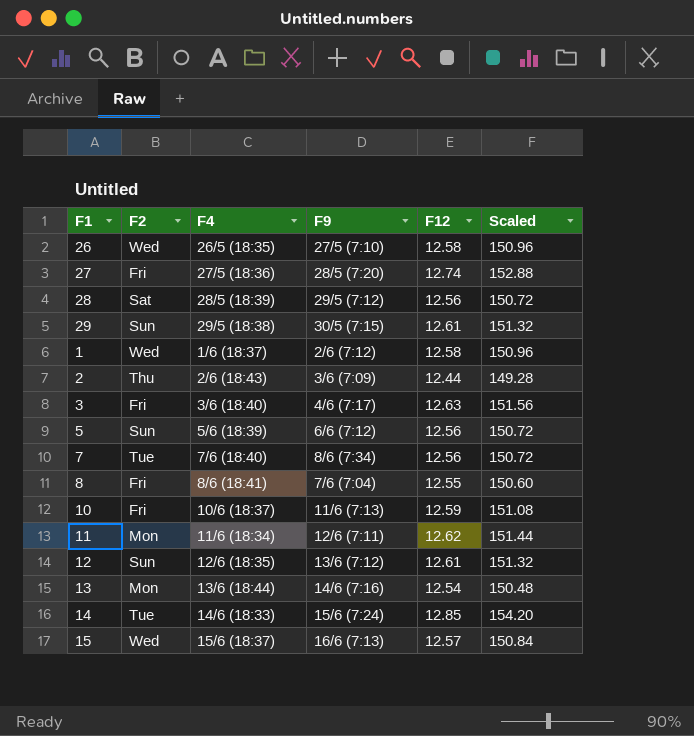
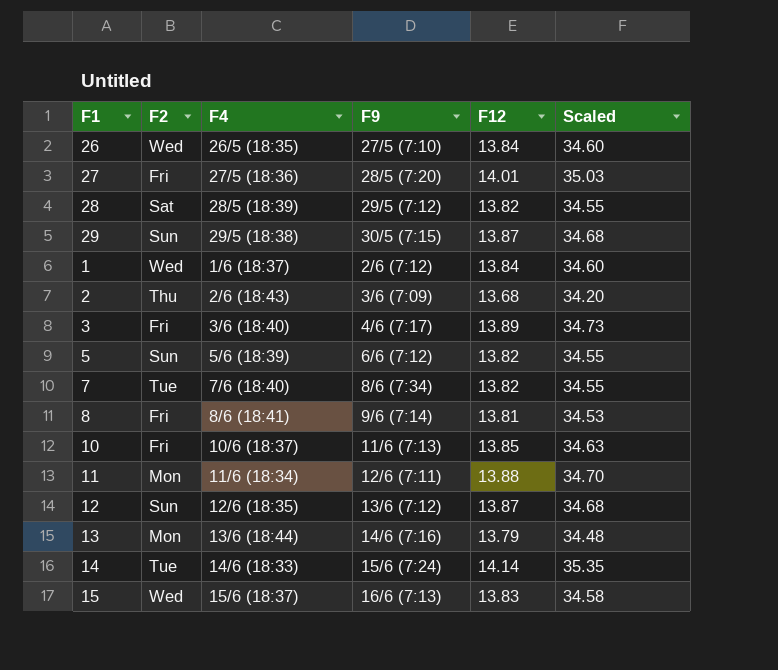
column Scaled | formula: [F12] * 12 -> [F12] * 2.5
26 | F12: 12.58 -> 13.84
27 | F12: 12.74 -> 14.01
28 | F12: 12.56 -> 13.82
29 | F12: 12.61 -> 13.87
1 | F12: 12.58 -> 13.84
2 | F12: 12.44 -> 13.68
3 | F12: 12.63 -> 13.89
5 | F12: 12.56 -> 13.82
7 | F12: 12.56 -> 13.82
8 | F9: 7/6 (7:04) -> 9/6 (7:14)
8 | F12: 12.55 -> 13.81
10 | F12: 12.59 -> 13.85
11 | F12: 12.62 -> 13.88
12 | F12: 12.61 -> 13.87
13 | F12: 12.54 -> 13.79
14 | F12: 12.85 -> 14.14
15 | F12: 12.57 -> 13.83

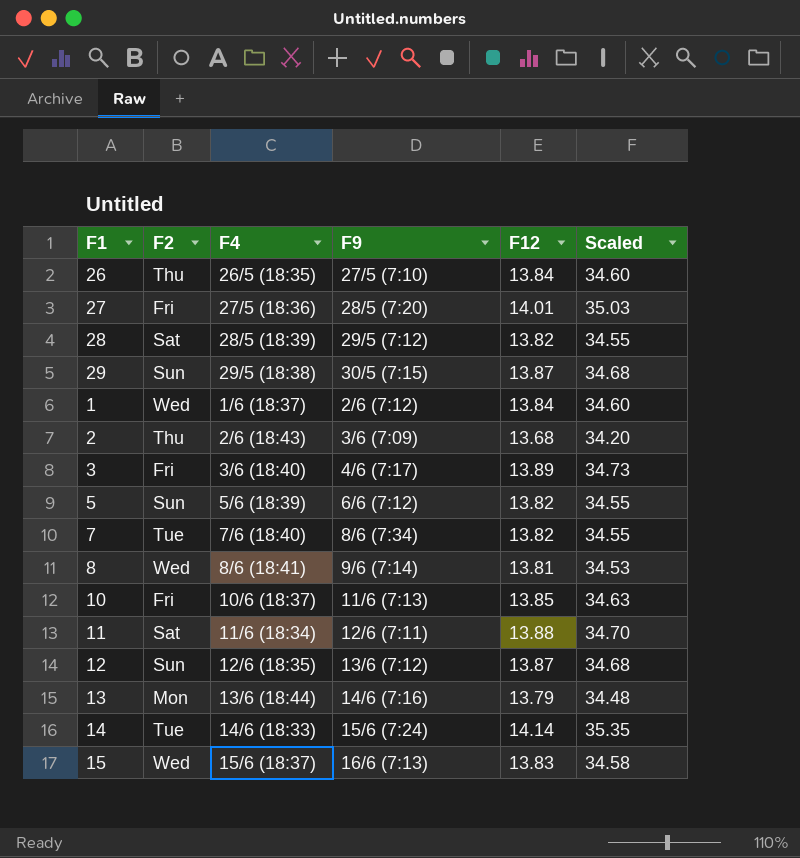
26 | F2: Wed -> Thu
8 | F2: Fri -> Wed
11 | F2: Mon -> Sat

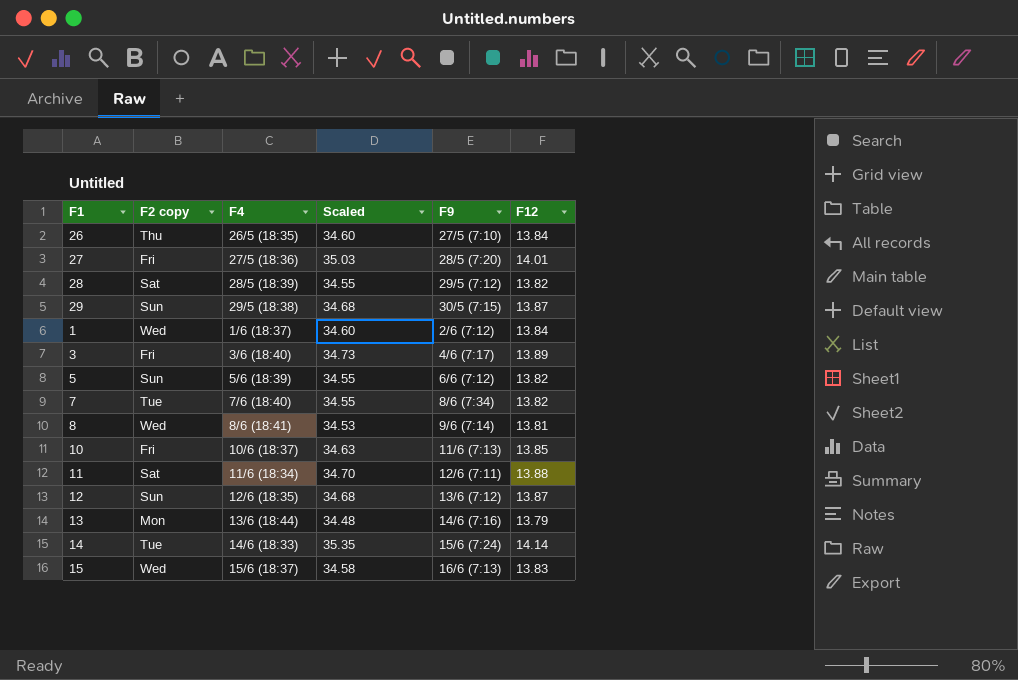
column name: F2 -> F2 copy
column Scaled | position: 6 -> 4
row 2: Thu | 2/6 (18:43) | 3/6 (7:09) | 13.68 | 34.20 -> none

